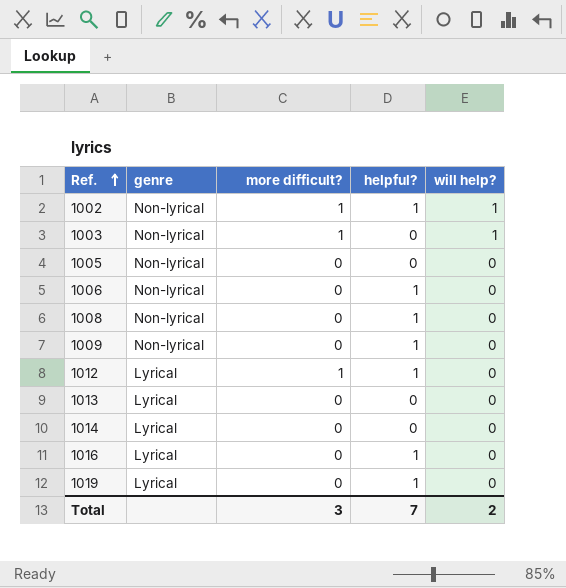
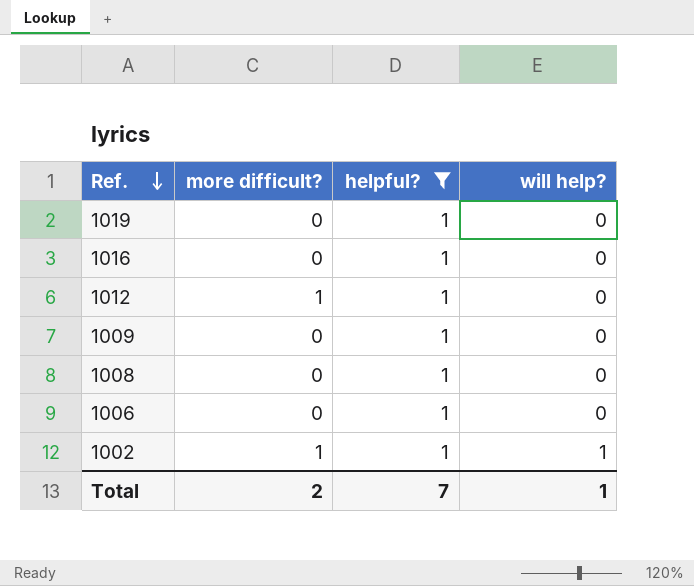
filter: none -> helpful? = 1
row order: Ref. ascending -> Ref. descending
column genre | position: 2 -> none
Total | more difficult?: 3 -> 2
Total | will help?: 2 -> 1

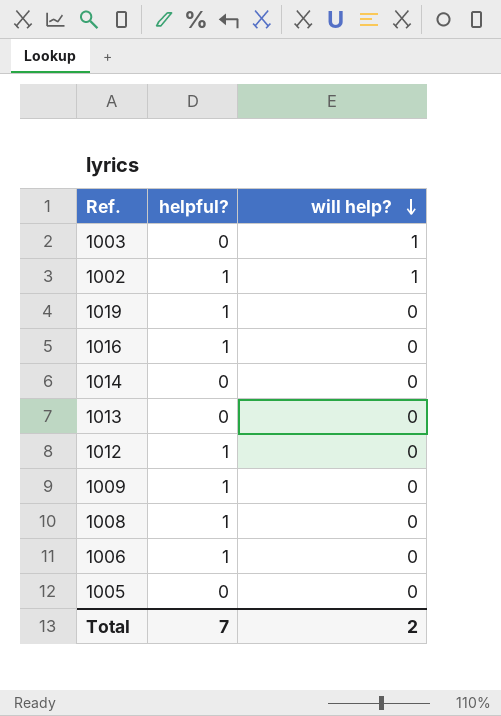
filter: helpful? = 1 -> none
row order: Ref. descending -> will help? descending
column more difficult? | position: 2 -> none
Total | will help?: 1 -> 2

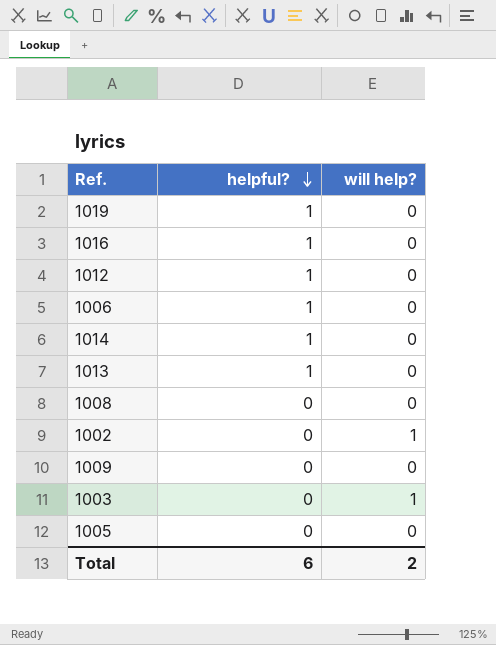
row order: will help? descending -> helpful? descending
1014 | helpful?: 0 -> 1
1013 | helpful?: 0 -> 1
1008 | helpful?: 1 -> 0
1002 | helpful?: 1 -> 0
1009 | helpful?: 1 -> 0
Total | helpful?: 7 -> 6

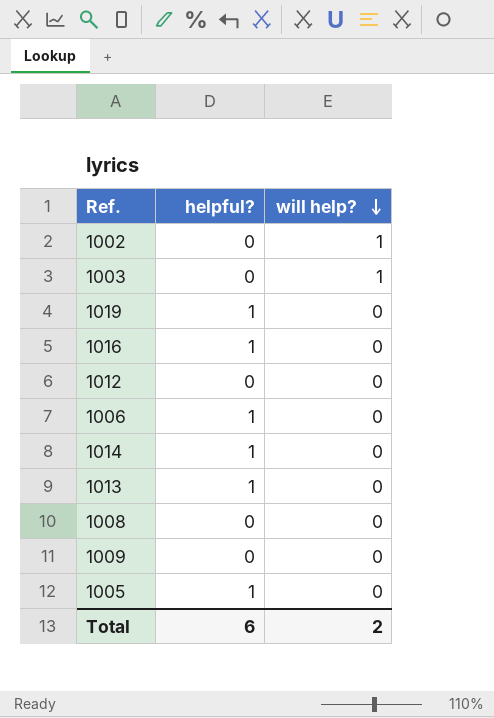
row order: helpful? descending -> will help? descending
1012 | helpful?: 1 -> 0
1005 | helpful?: 0 -> 1

